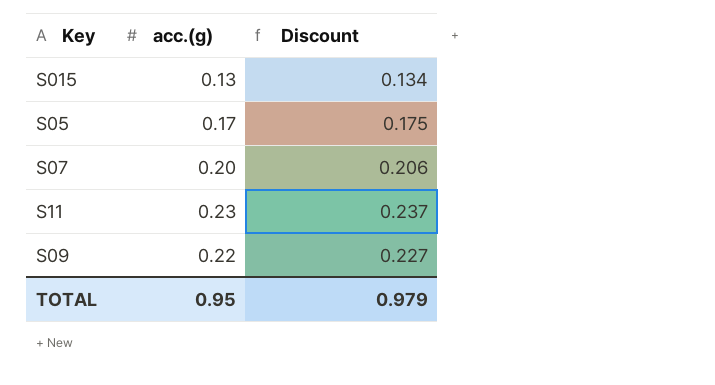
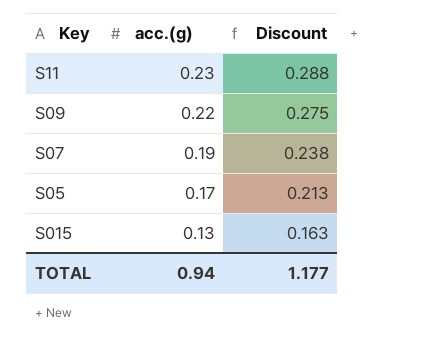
row order: none -> acc.(g) descending
column Discount | formula: [acc.(g)] * 1.03 -> [acc.(g)] * 1.25
S07 | acc.(g): 0.20 -> 0.19
TOTAL | acc.(g): 0.95 -> 0.94
TOTAL | Discount: 0.979 -> 1.177

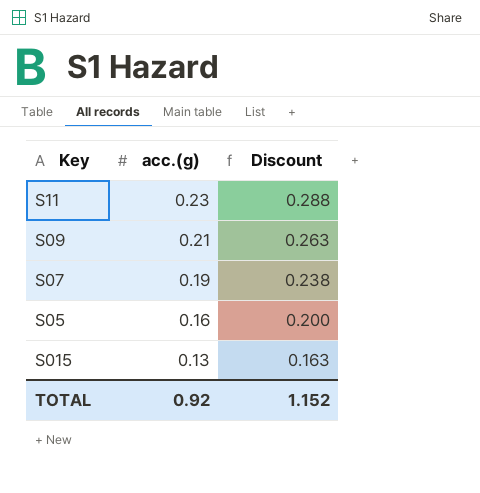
S09 | acc.(g): 0.22 -> 0.21
S09 | Discount: 0.275 -> 0.263
S05 | acc.(g): 0.17 -> 0.16
S05 | Discount: 0.213 -> 0.200
TOTAL | acc.(g): 0.94 -> 0.92
TOTAL | Discount: 1.177 -> 1.152

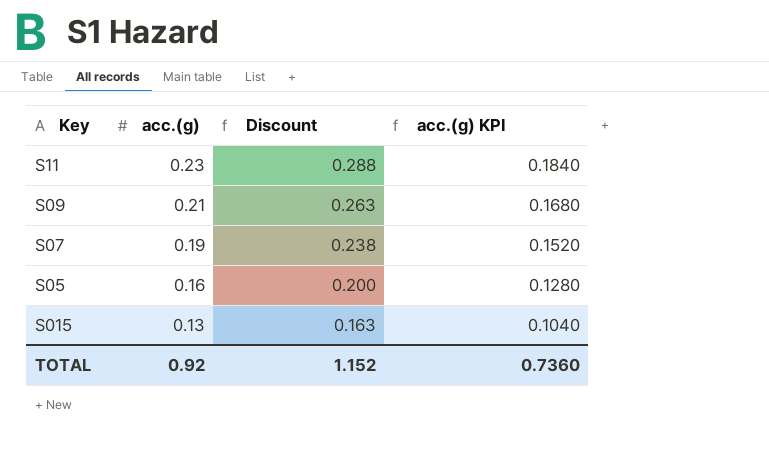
column acc.(g) KPI | formula: none -> [acc.(g)] * 0.8

